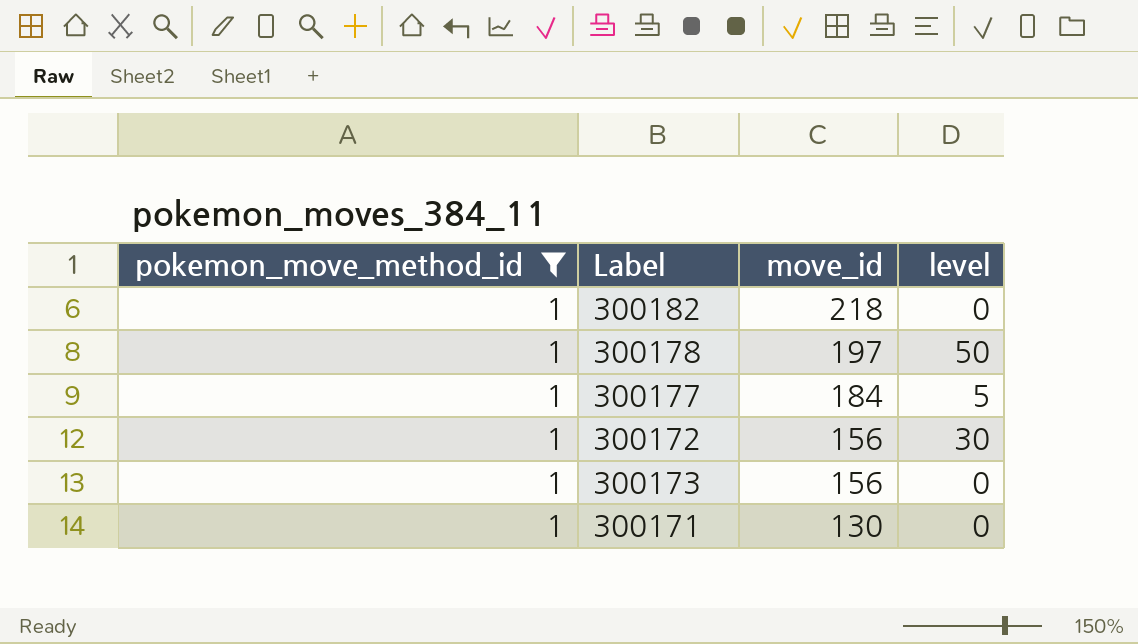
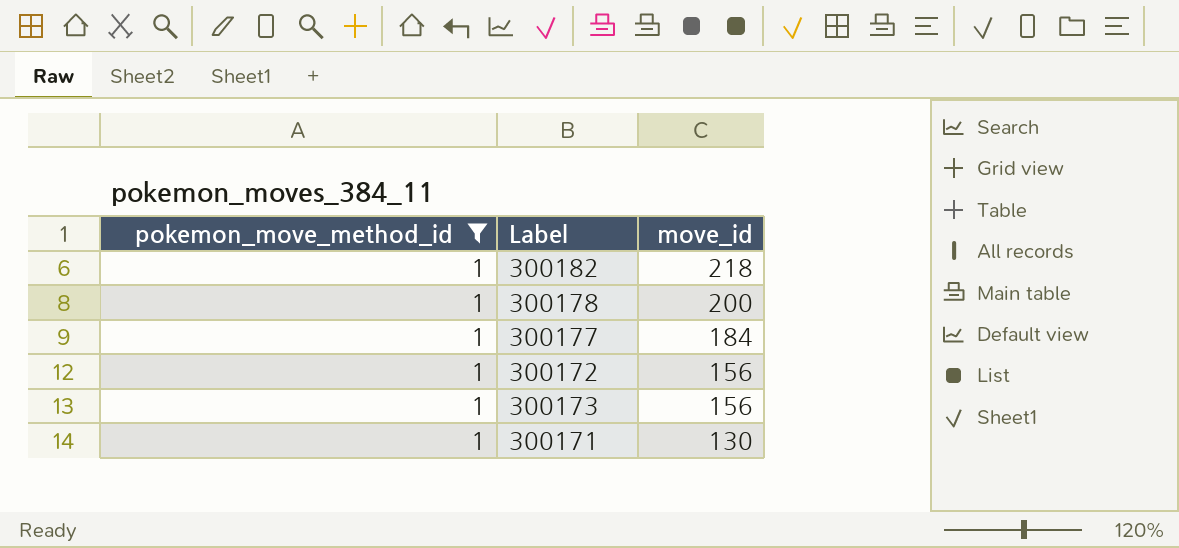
column level | position: 4 -> none
300178 | move_id: 197 -> 200

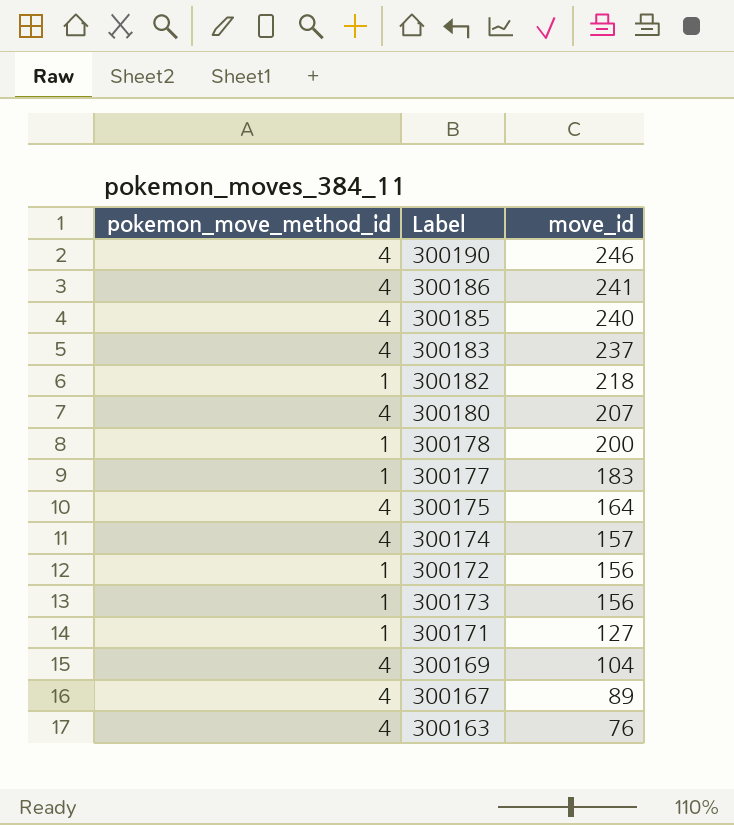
filter: pokemon_move_method_id = 1 -> none
300177 | move_id: 184 -> 183
300171 | move_id: 130 -> 127

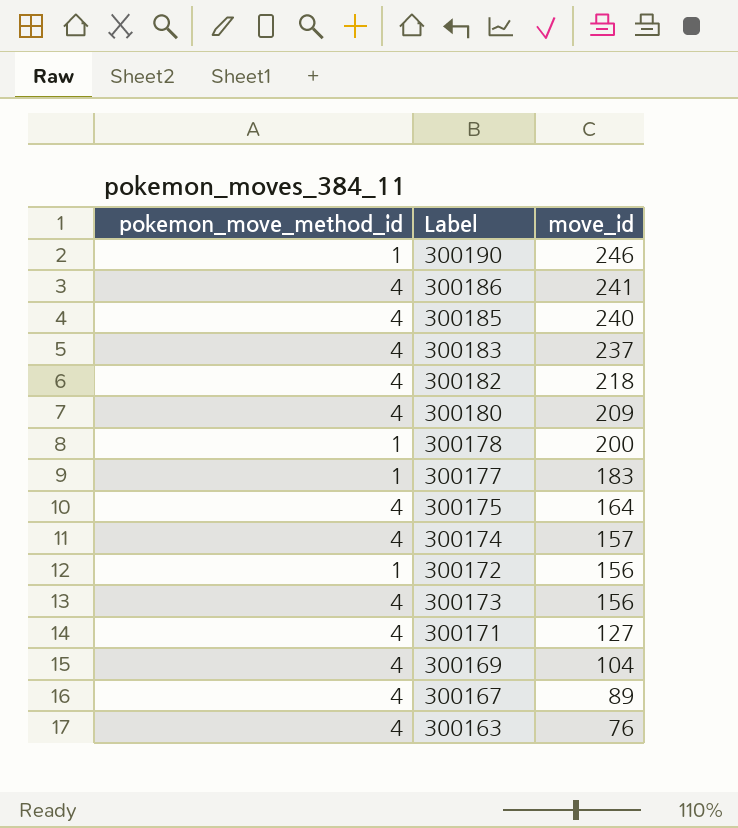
300190 | pokemon_move_method_id: 4 -> 1
300182 | pokemon_move_method_id: 1 -> 4
300180 | move_id: 207 -> 209
300173 | pokemon_move_method_id: 1 -> 4
300171 | pokemon_move_method_id: 1 -> 4

